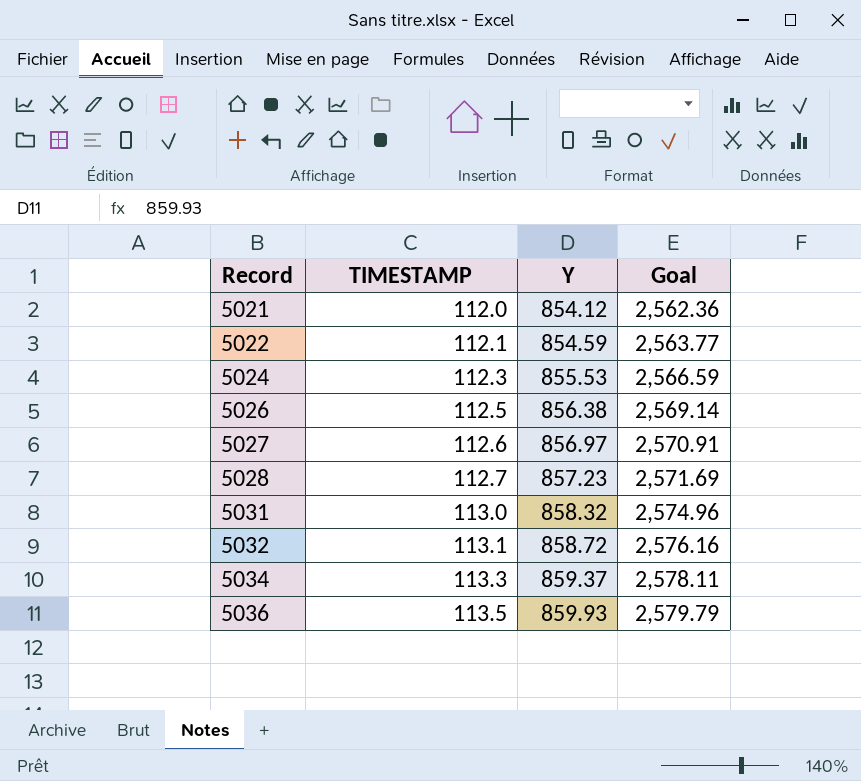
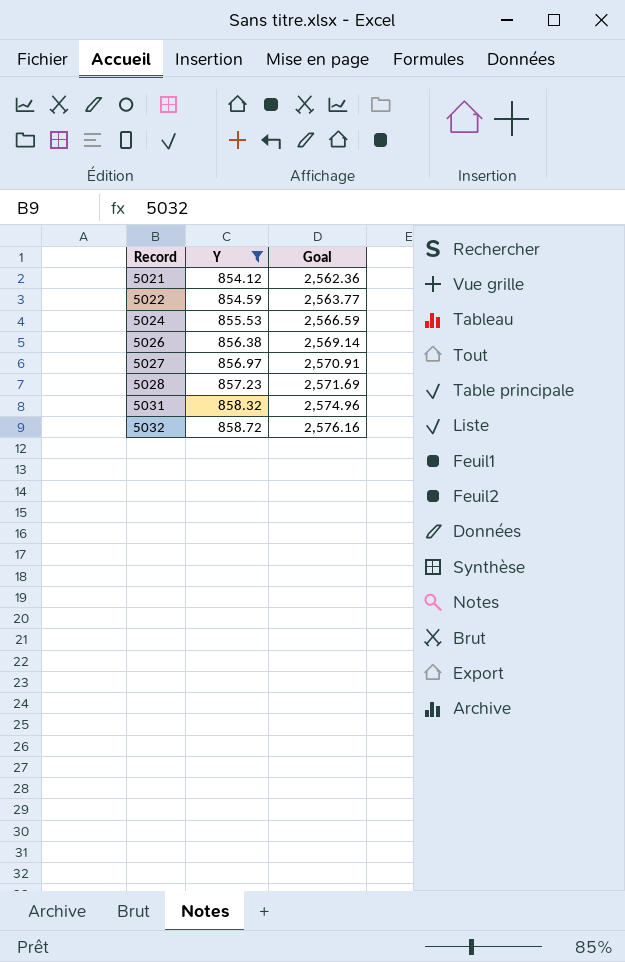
filter: none -> Y <= 858.72
column TIMESTAMP | position: 2 -> none

